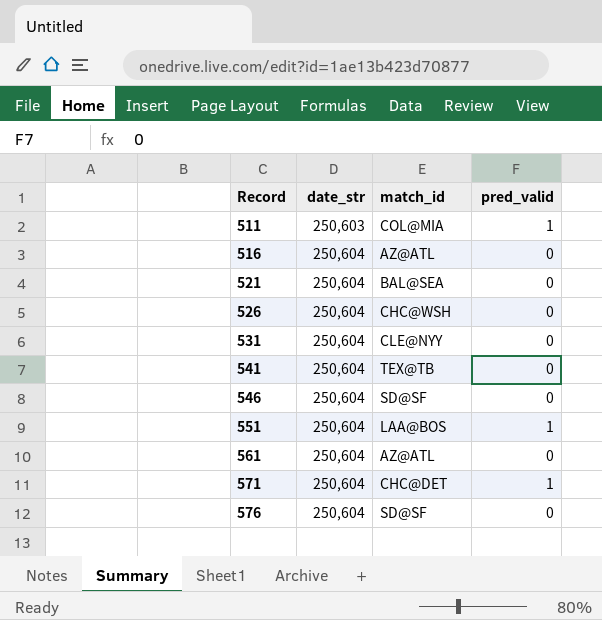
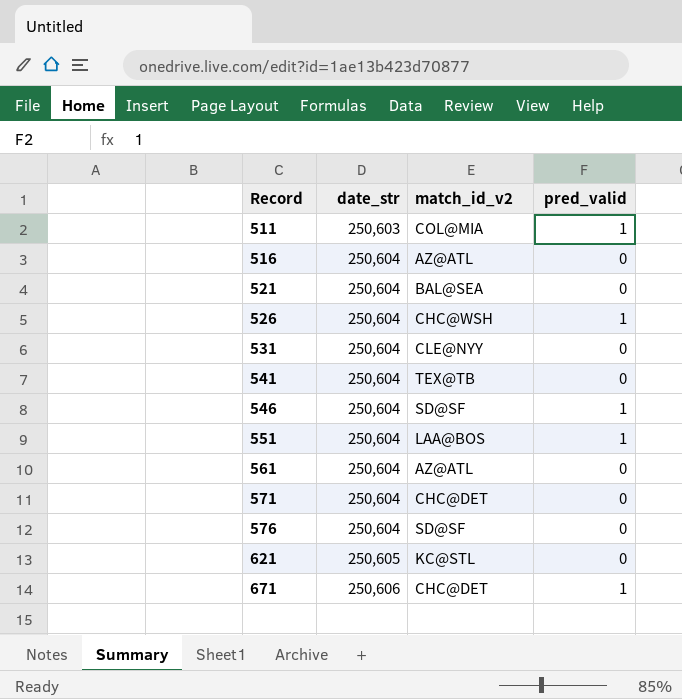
column name: match_id -> match_id_v2
526 | pred_valid: 0 -> 1
546 | pred_valid: 0 -> 1
571 | pred_valid: 1 -> 0
row 621: none -> 250,605 | KC@STL | 0
row 671: none -> 250,606 | CHC@DET | 1

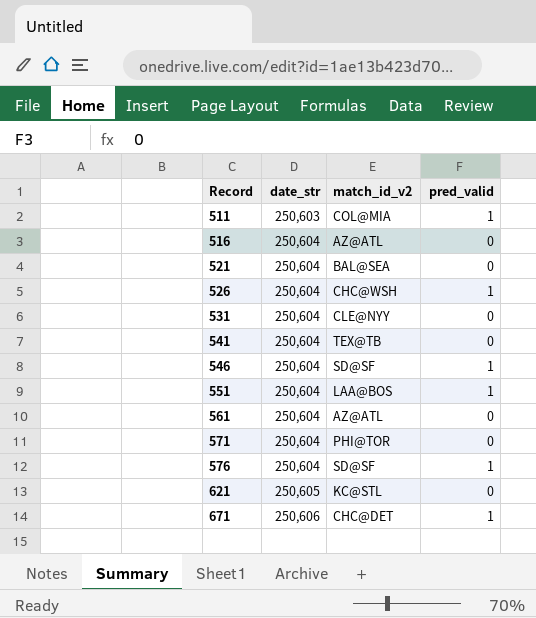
571 | match_id_v2: CHC@DET -> PHI@TOR
576 | pred_valid: 0 -> 1

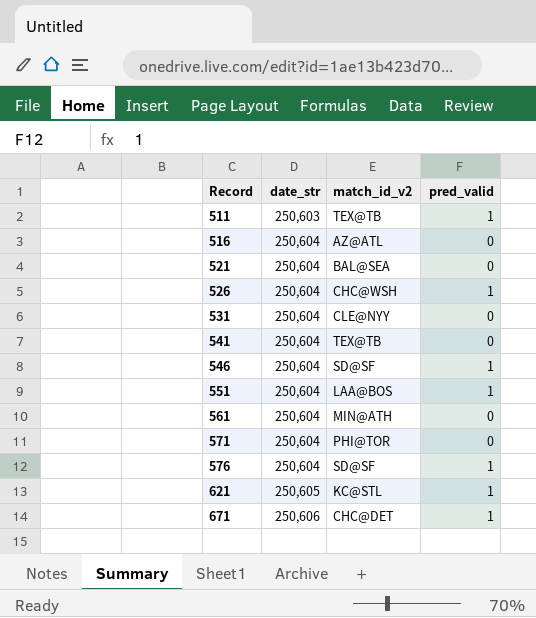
511 | match_id_v2: COL@MIA -> TEX@TB
561 | match_id_v2: AZ@ATL -> MIN@ATH
621 | pred_valid: 0 -> 1

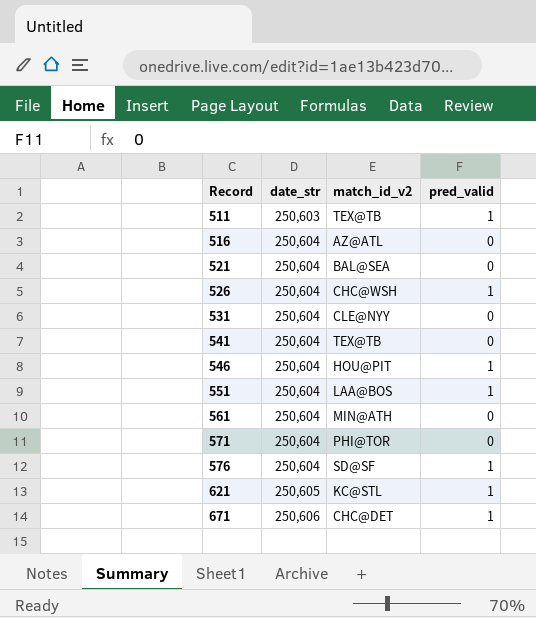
546 | match_id_v2: SD@SF -> HOU@PIT

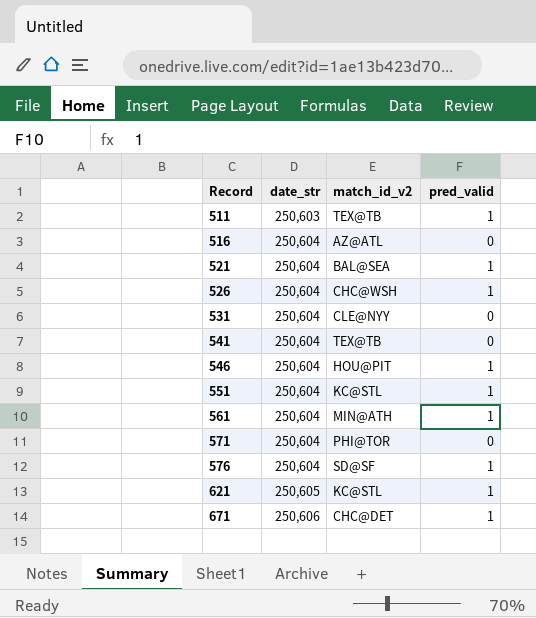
521 | pred_valid: 0 -> 1
551 | match_id_v2: LAA@BOS -> KC@STL
561 | pred_valid: 0 -> 1

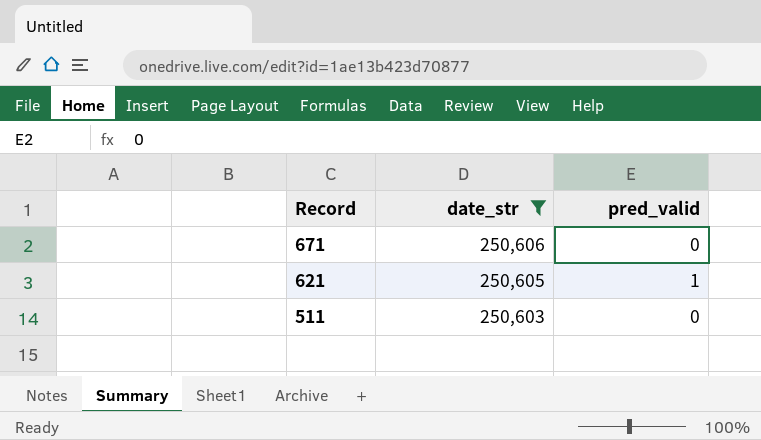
filter: none -> date_str != 250,604
row order: Record ascending -> Record descending
column match_id_v2 | position: 3 -> none
671 | pred_valid: 1 -> 0
511 | pred_valid: 1 -> 0

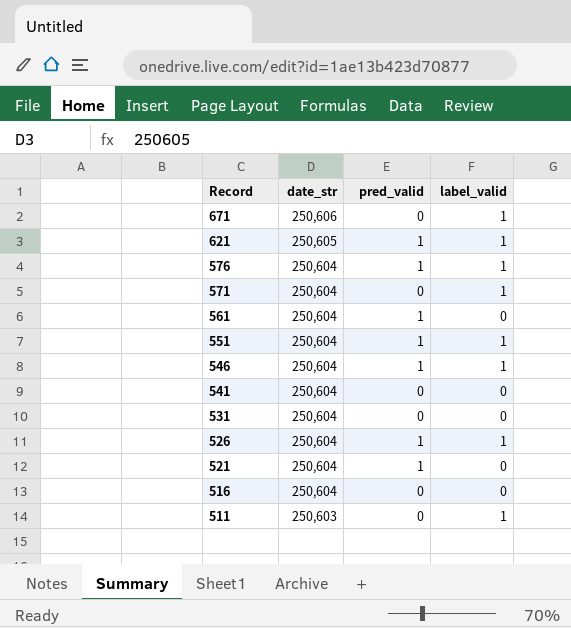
filter: date_str != 250,604 -> none
column label_valid | position: none -> 4

